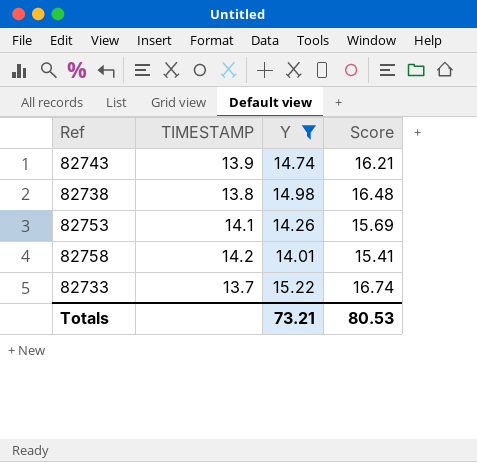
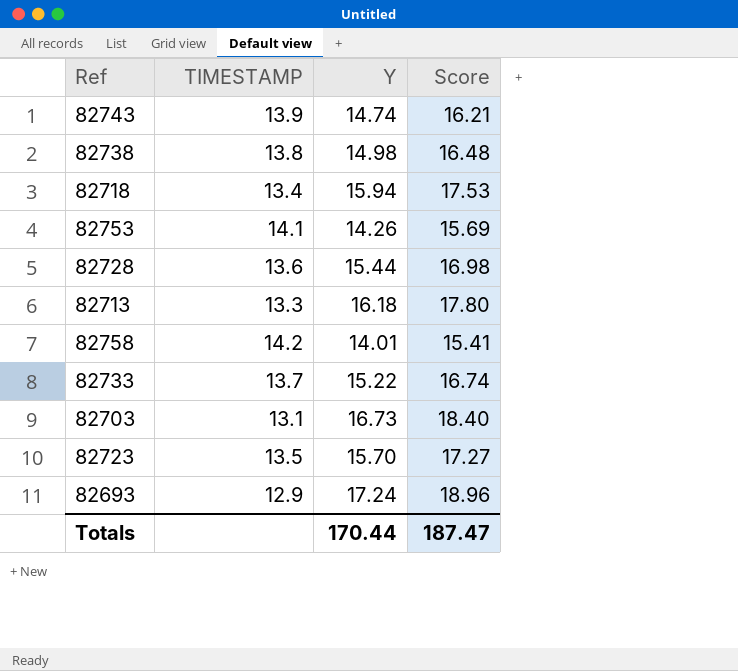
filter: Y <= 15.22 -> none
Totals | Y: 73.21 -> 170.44
Totals | Score: 80.53 -> 187.47

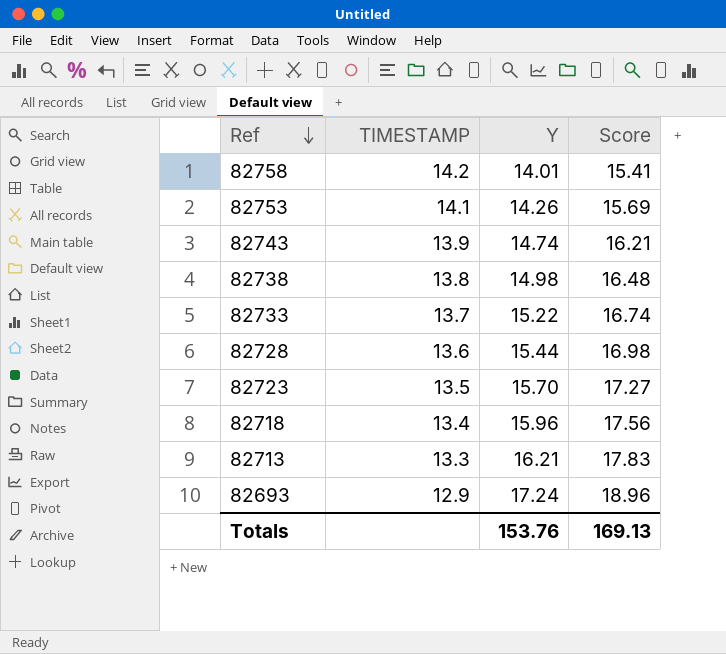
row order: none -> Ref descending
row 82703: 13.1 | 16.73 | 18.40 -> none
82718 | Y: 15.94 -> 15.96
82718 | Score: 17.53 -> 17.56
82713 | Y: 16.18 -> 16.21
82713 | Score: 17.80 -> 17.83
Totals | Y: 170.44 -> 153.76
Totals | Score: 187.47 -> 169.13

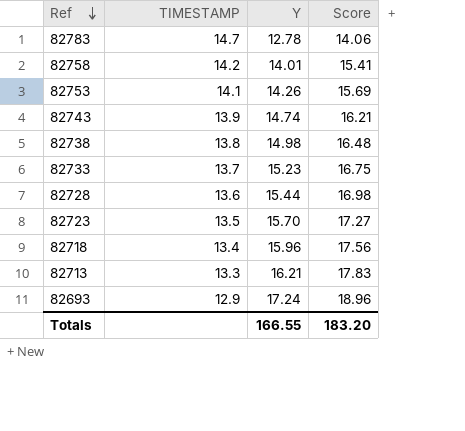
row 82783: none -> 14.7 | 12.78 | 14.06
82733 | Y: 15.22 -> 15.23
82733 | Score: 16.74 -> 16.75
Totals | Y: 153.76 -> 166.55
Totals | Score: 169.13 -> 183.20

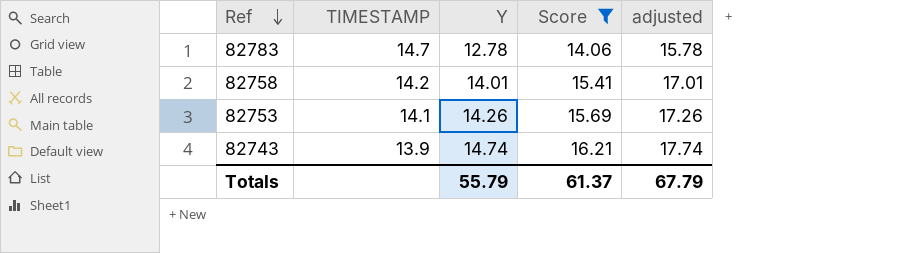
filter: none -> Score <= 16.21
column adjusted | formula: none -> [Y] + 3
Totals | Y: 166.55 -> 55.79
Totals | Score: 183.20 -> 61.37

